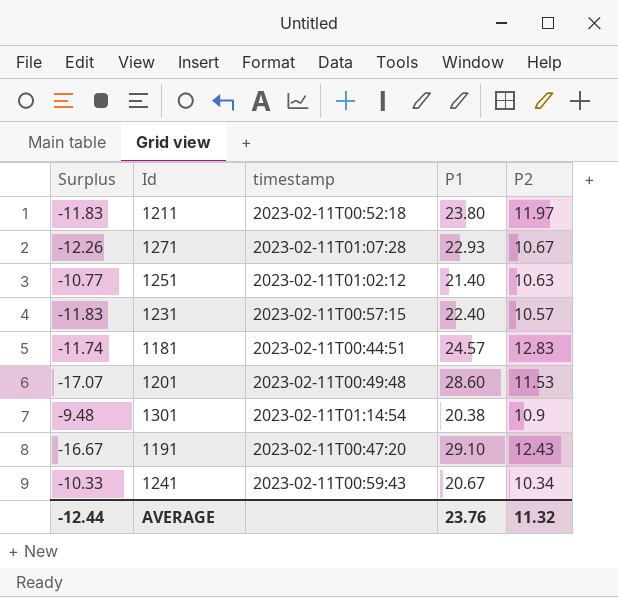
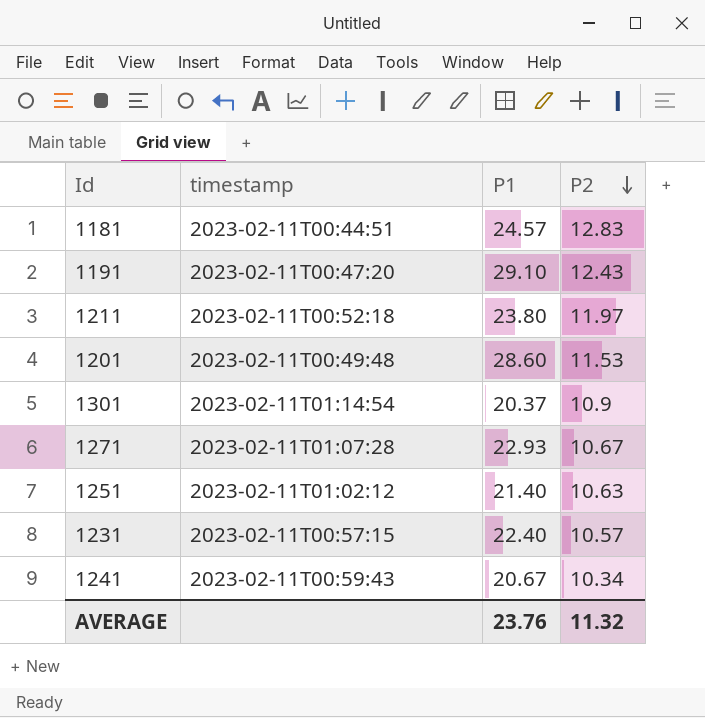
row order: none -> P2 descending
column Surplus | formula: [P2] - [P1] -> none
1301 | P1: 20.38 -> 20.37

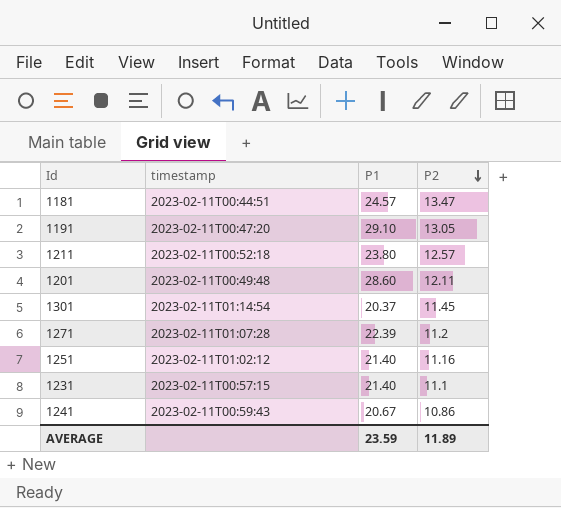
1181 | P2: 12.83 -> 13.47
1191 | P2: 12.43 -> 13.05
1211 | P2: 11.97 -> 12.57
1201 | P2: 11.53 -> 12.11
1301 | P2: 10.9 -> 11.45
1271 | P1: 22.93 -> 22.39
1271 | P2: 10.67 -> 11.2
1251 | P2: 10.63 -> 11.16
1231 | P1: 22.40 -> 21.40
1231 | P2: 10.57 -> 11.1
1241 | P2: 10.34 -> 10.86
AVERAGE | P1: 23.76 -> 23.59
AVERAGE | P2: 11.32 -> 11.89

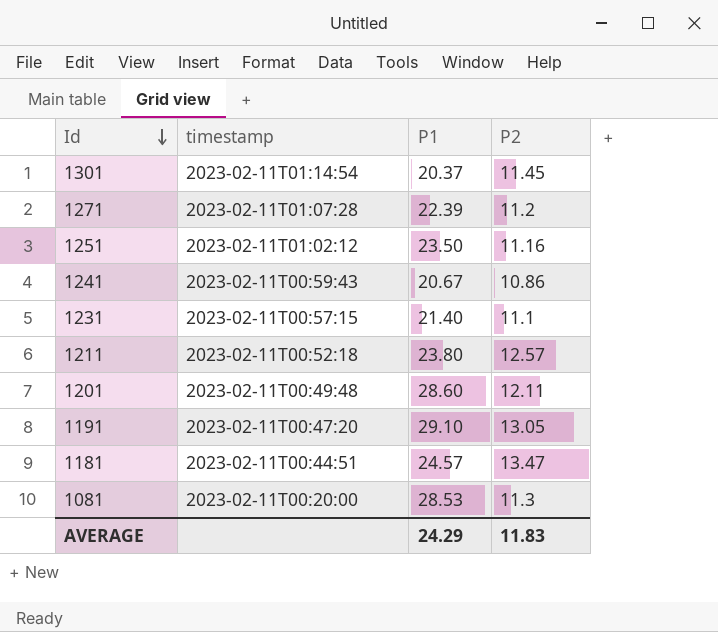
row order: P2 descending -> Id descending
1251 | P1: 21.40 -> 23.50
row 1081: none -> 2023-02-11T00:20:00 | 28.53 | 11.3
AVERAGE | P1: 23.59 -> 24.29
AVERAGE | P2: 11.89 -> 11.83

